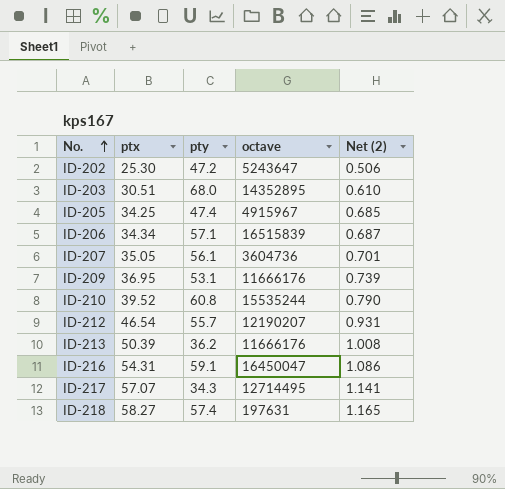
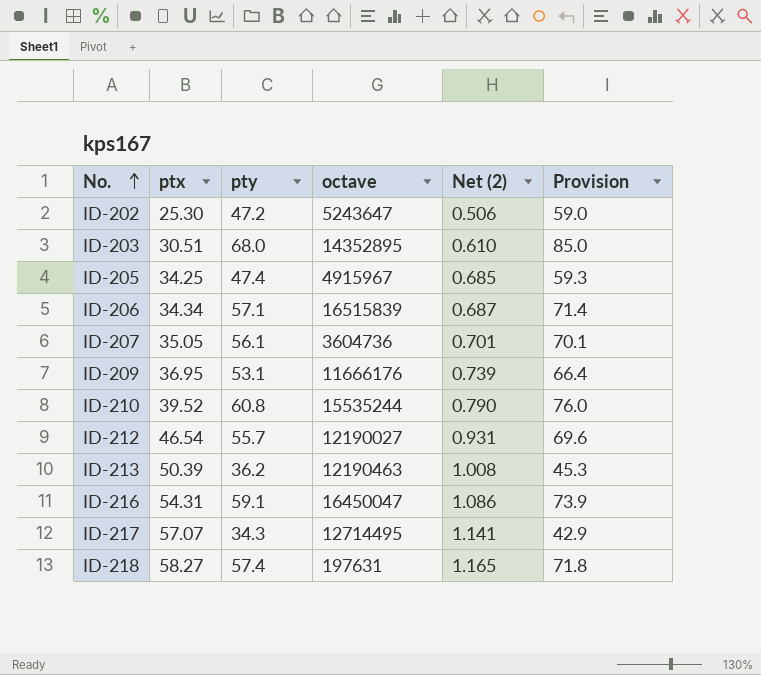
column Provision | formula: none -> [pty] * 1.25
ID-212 | octave: 12190207 -> 12190027
ID-213 | octave: 11666176 -> 12190463

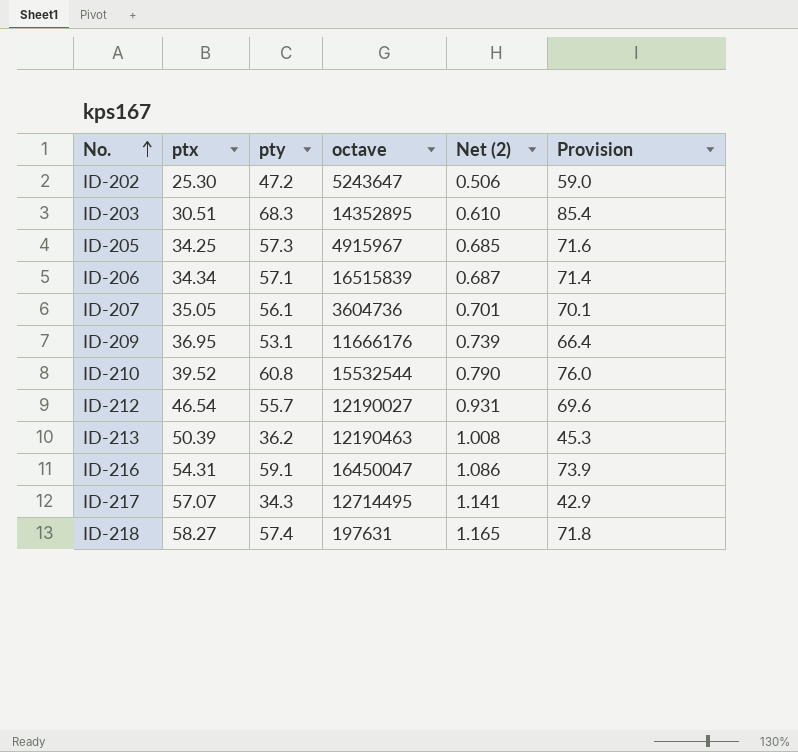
ID-203 | pty: 68.0 -> 68.3
ID-203 | Provision: 85.0 -> 85.4
ID-205 | pty: 47.4 -> 57.3
ID-205 | Provision: 59.3 -> 71.6
ID-210 | octave: 15535244 -> 15532544

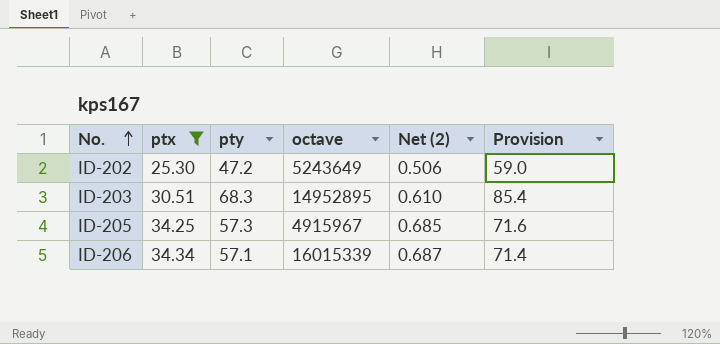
filter: none -> ptx <= 34.34
ID-202 | octave: 5243647 -> 5243649
ID-203 | octave: 14352895 -> 14952895
ID-206 | octave: 16515839 -> 16015339

